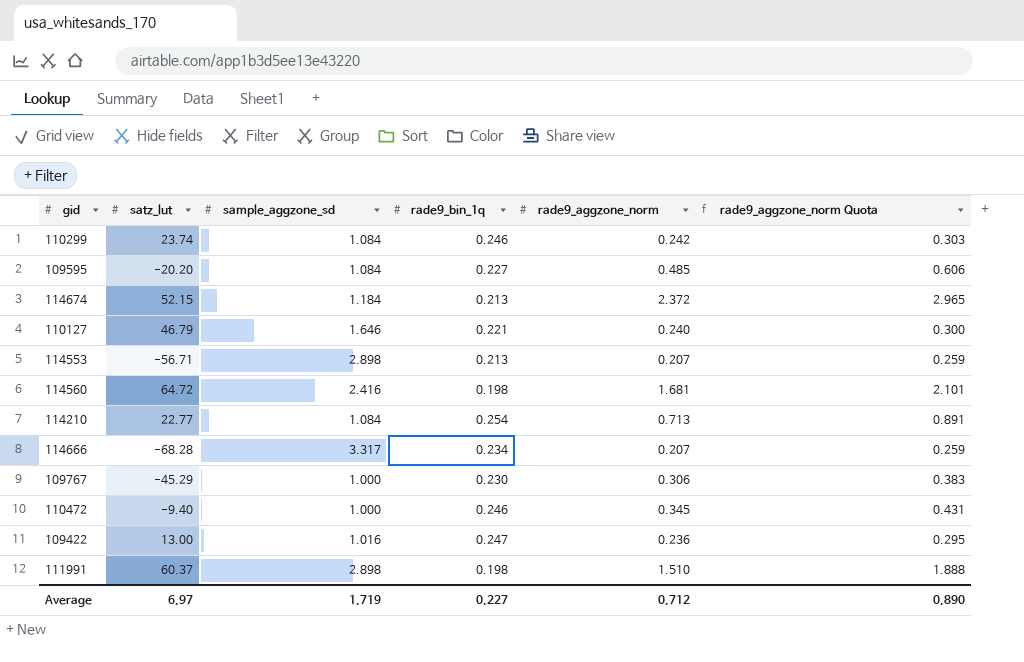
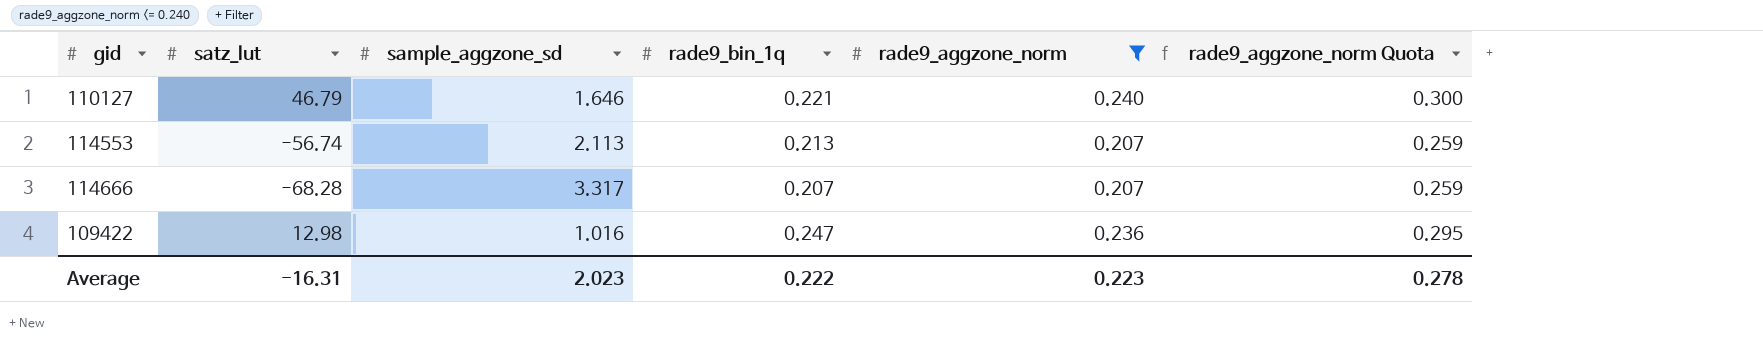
filter: none -> rade9_aggzone_norm <= 0.240
114553 | satz_lut: -56.71 -> -56.74
114553 | sample_aggzone_sd: 2.898 -> 2.113
114666 | rade9_bin_1q: 0.234 -> 0.207
109422 | satz_lut: 13.00 -> 12.98
Average | satz_lut: 6.97 -> -16.31
Average | sample_aggzone_sd: 1.719 -> 2.023
Average | rade9_bin_1q: 0.227 -> 0.222
Average | rade9_aggzone_norm: 0.712 -> 0.223
Average | rade9_aggzone_norm Quota: 0.890 -> 0.278

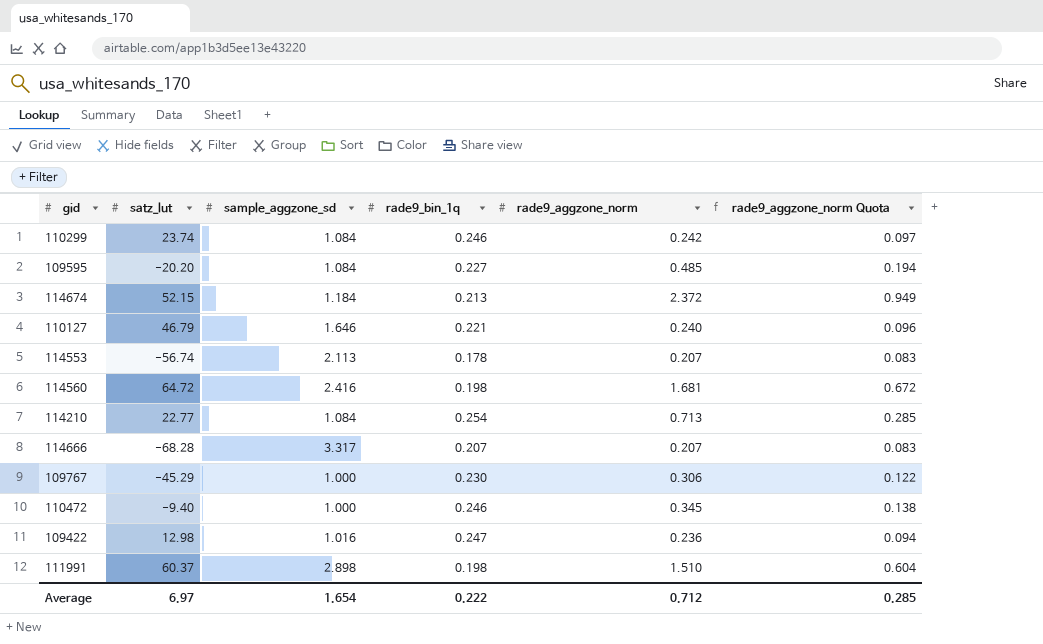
filter: rade9_aggzone_norm <= 0.240 -> none
column rade9_aggzone_norm Quota | formula: [rade9_aggzone_norm] * 1.25 -> [rade9_aggzone_norm] * 0.4
114553 | rade9_bin_1q: 0.213 -> 0.178
Average | satz_lut: -16.31 -> 6.97
Average | sample_aggzone_sd: 2.023 -> 1.654
Average | rade9_aggzone_norm: 0.223 -> 0.712
Average | rade9_aggzone_norm Quota: 0.278 -> 0.285

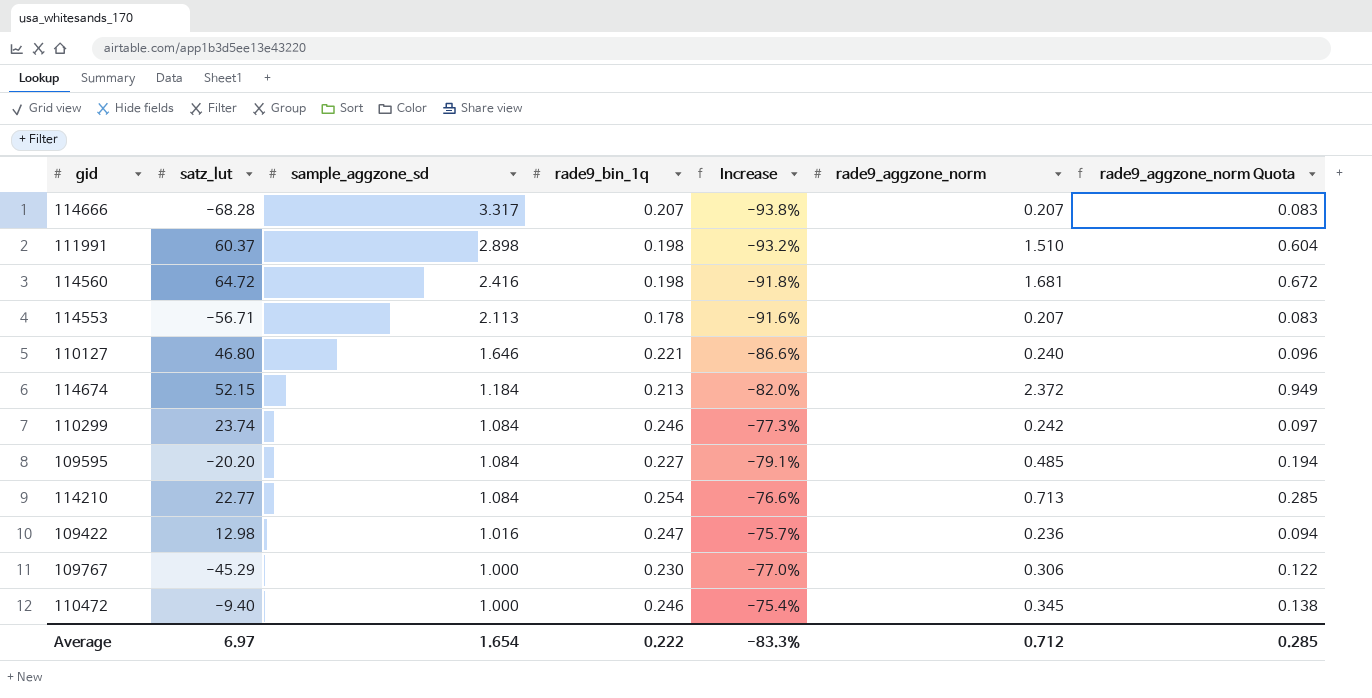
row order: none -> sample_aggzone_sd descending
column Increase | formula: none -> ([rade9_bin_1q] - [sample_aggzone_sd]) / [sample_aggzone_sd]
114553 | satz_lut: -56.74 -> -56.71
110127 | satz_lut: 46.79 -> 46.80

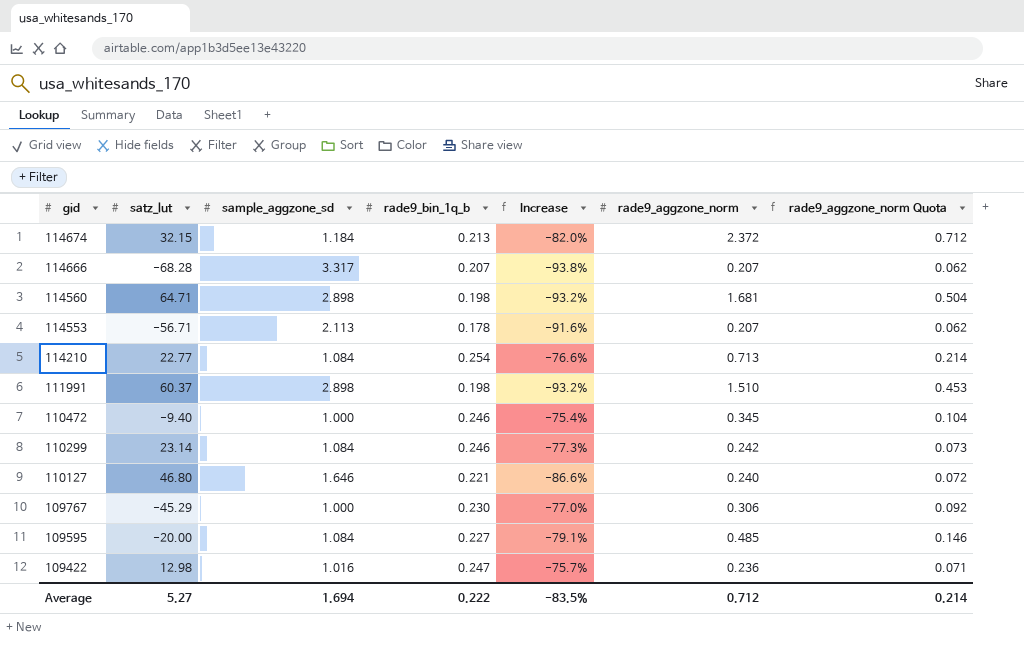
row order: sample_aggzone_sd descending -> gid descending
column name: rade9_bin_1q -> rade9_bin_1q_b
column rade9_aggzone_norm Quota | formula: [rade9_aggzone_norm] * 0.4 -> [rade9_aggzone_norm] * 0.3
114674 | satz_lut: 52.15 -> 32.15
114560 | satz_lut: 64.72 -> 64.71
114560 | sample_aggzone_sd: 2.416 -> 2.898
114560 | Increase: -91.8% -> -93.2%
110299 | satz_lut: 23.74 -> 23.14
109595 | satz_lut: -20.20 -> -20.00
Average | satz_lut: 6.97 -> 5.27
Average | sample_aggzone_sd: 1.654 -> 1.694
Average | Increase: -83.3% -> -83.5%
Average | rade9_aggzone_norm Quota: 0.285 -> 0.214

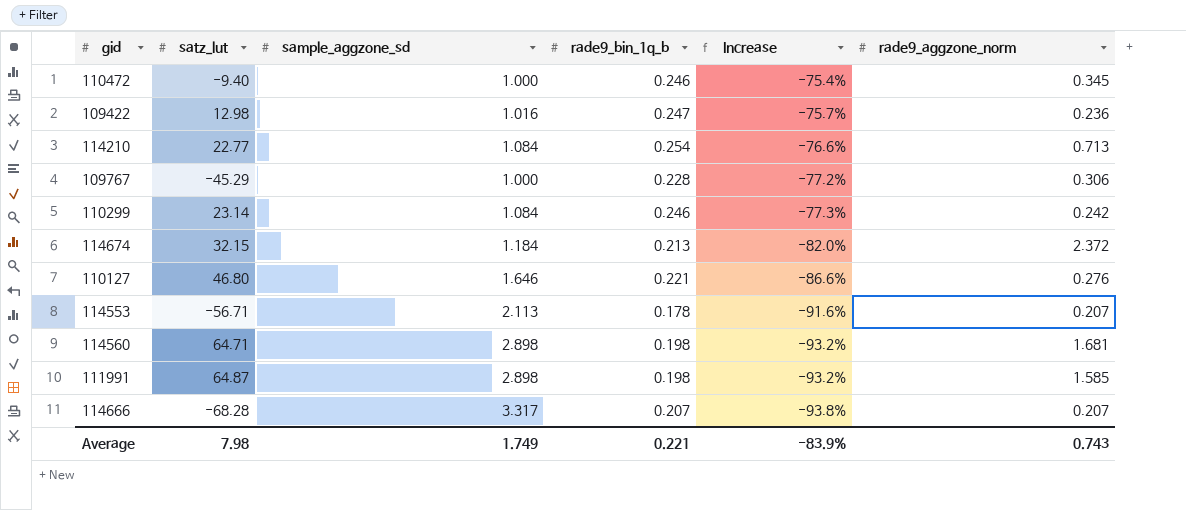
row order: gid descending -> Increase descending
column rade9_aggzone_norm Quota | formula: [rade9_aggzone_norm] * 0.3 -> none
row 109595: -20.00 | 1.084 | 0.227 | -79.1% | 0.485 | 0.146 -> none
109767 | rade9_bin_1q_b: 0.230 -> 0.228
109767 | Increase: -77.0% -> -77.2%
110127 | rade9_aggzone_norm: 0.240 -> 0.276
111991 | satz_lut: 60.37 -> 64.87
111991 | rade9_aggzone_norm: 1.510 -> 1.585
Average | satz_lut: 5.27 -> 7.98
Average | sample_aggzone_sd: 1.694 -> 1.749
Average | rade9_bin_1q_b: 0.222 -> 0.221
Average | Increase: -83.5% -> -83.9%
Average | rade9_aggzone_norm: 0.712 -> 0.743

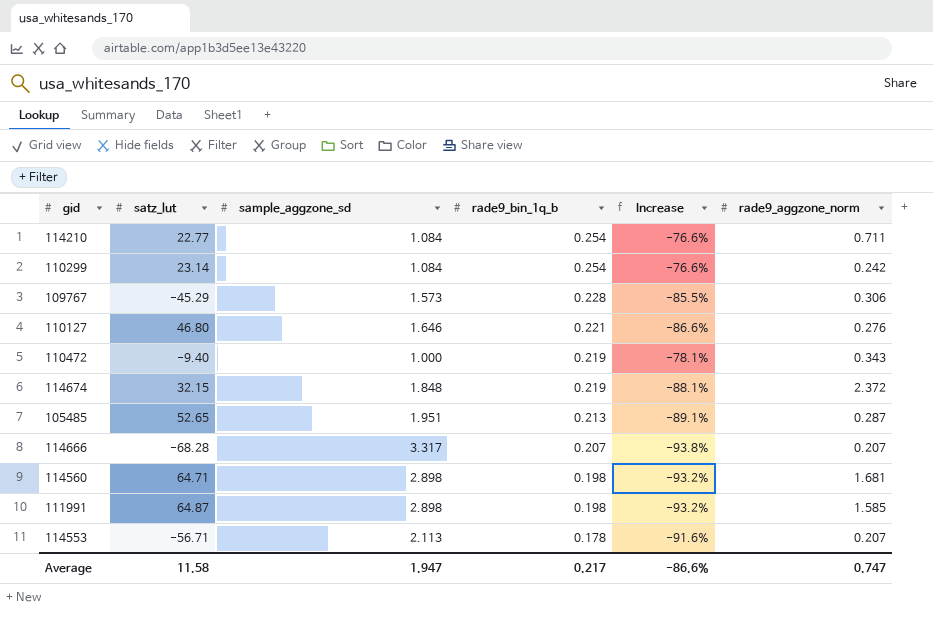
row order: Increase descending -> rade9_bin_1q_b descending
row 109422: 12.98 | 1.016 | 0.247 | -75.7% | 0.236 -> none
114210 | rade9_aggzone_norm: 0.713 -> 0.711
110299 | rade9_bin_1q_b: 0.246 -> 0.254
110299 | Increase: -77.3% -> -76.6%
109767 | sample_aggzone_sd: 1.000 -> 1.573
109767 | Increase: -77.2% -> -85.5%
110472 | rade9_bin_1q_b: 0.246 -> 0.219
110472 | Increase: -75.4% -> -78.1%
110472 | rade9_aggzone_norm: 0.345 -> 0.343
114674 | sample_aggzone_sd: 1.184 -> 1.848
114674 | rade9_bin_1q_b: 0.213 -> 0.219
114674 | Increase: -82.0% -> -88.1%
row 105485: none -> 52.65 | 1.951 | 0.213 | -89.1% | 0.287
Average | satz_lut: 7.98 -> 11.58
Average | sample_aggzone_sd: 1.749 -> 1.947
Average | rade9_bin_1q_b: 0.221 -> 0.217
Average | Increase: -83.9% -> -86.6%
Average | rade9_aggzone_norm: 0.743 -> 0.747

